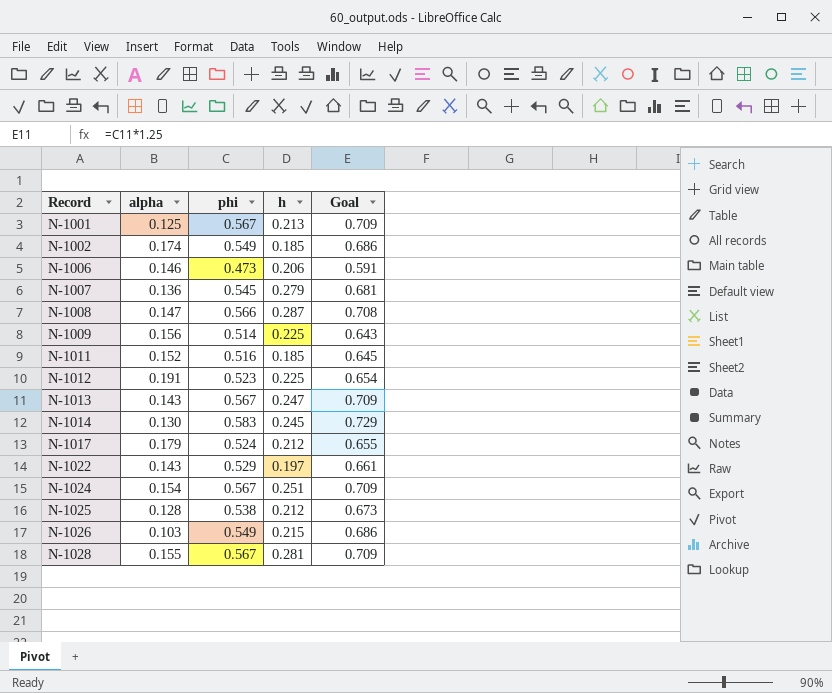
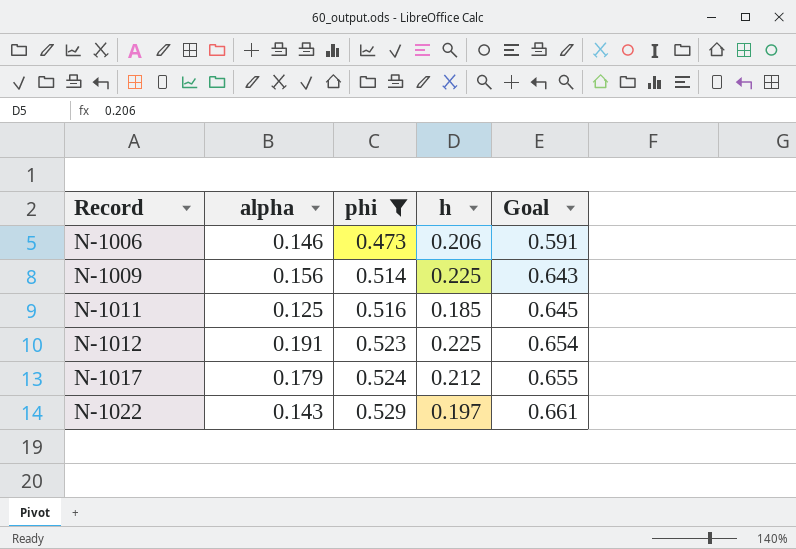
filter: none -> phi <= 0.529
N-1011 | alpha: 0.152 -> 0.125

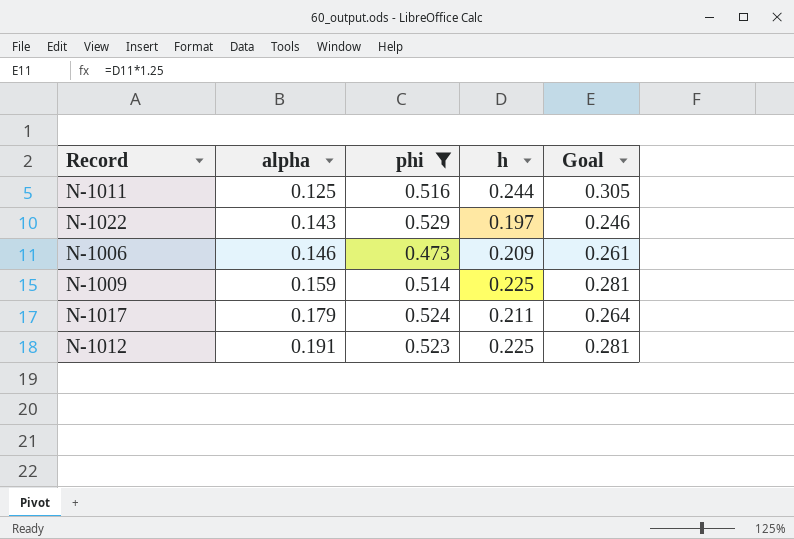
row order: Record ascending -> alpha ascending
column Goal | formula: [phi] * 1.25 -> [h] * 1.25
N-1011 | h: 0.185 -> 0.244
N-1006 | h: 0.206 -> 0.209
N-1009 | alpha: 0.156 -> 0.159
N-1017 | h: 0.212 -> 0.211

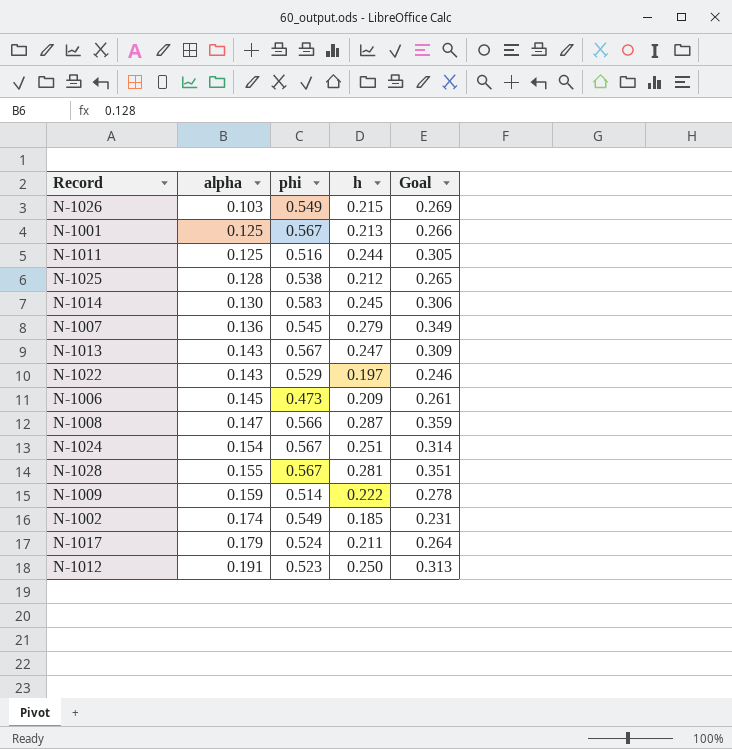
filter: phi <= 0.529 -> none
N-1006 | alpha: 0.146 -> 0.145
N-1009 | h: 0.225 -> 0.222
N-1009 | Goal: 0.281 -> 0.278
N-1012 | h: 0.225 -> 0.250
N-1012 | Goal: 0.281 -> 0.313

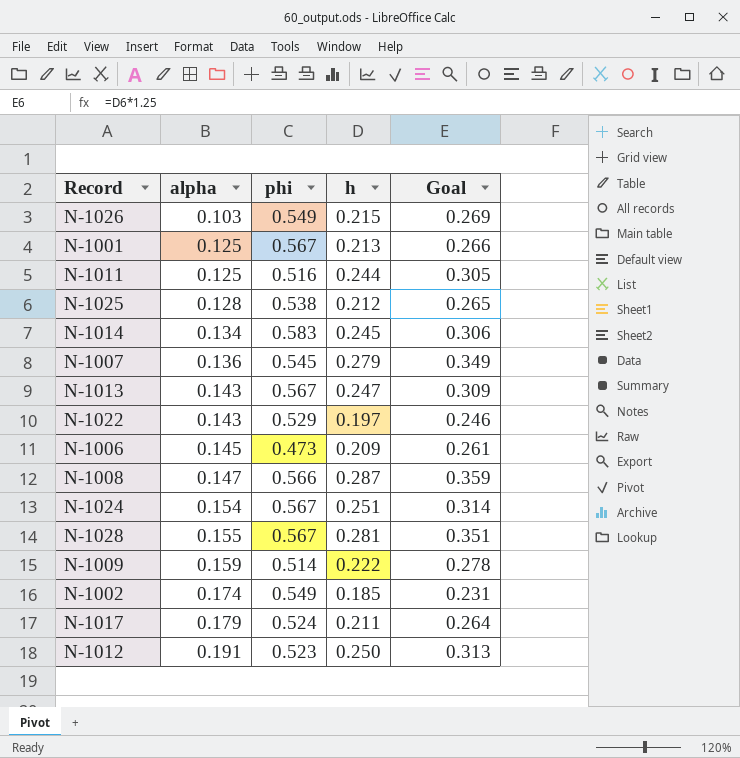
N-1014 | alpha: 0.130 -> 0.134

